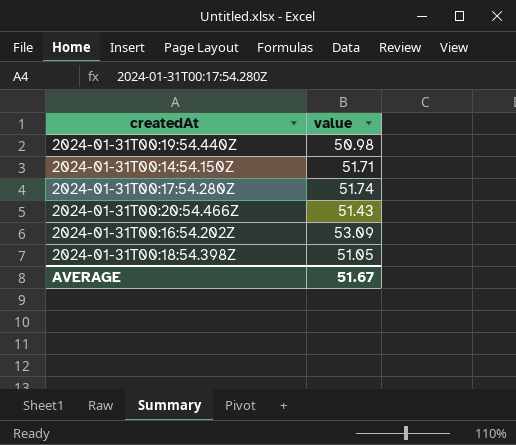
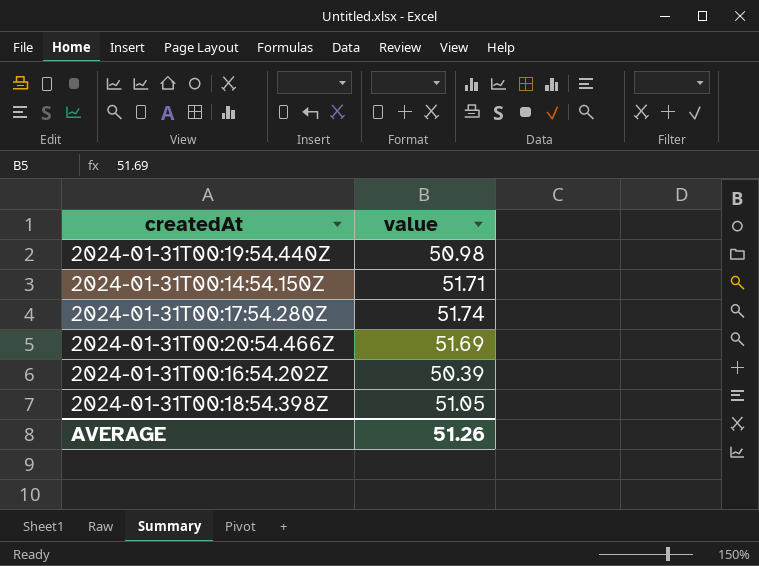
2024-01-31T00:20:54.466Z | value: 51.43 -> 51.69
2024-01-31T00:16:54.202Z | value: 53.09 -> 50.39
AVERAGE | value: 51.67 -> 51.26

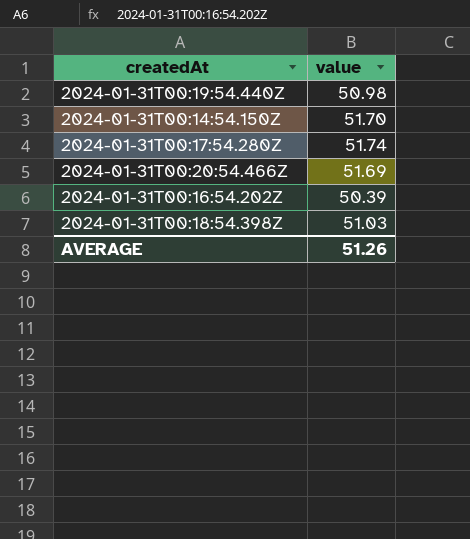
2024-01-31T00:14:54.150Z | value: 51.71 -> 51.70
2024-01-31T00:18:54.398Z | value: 51.05 -> 51.03

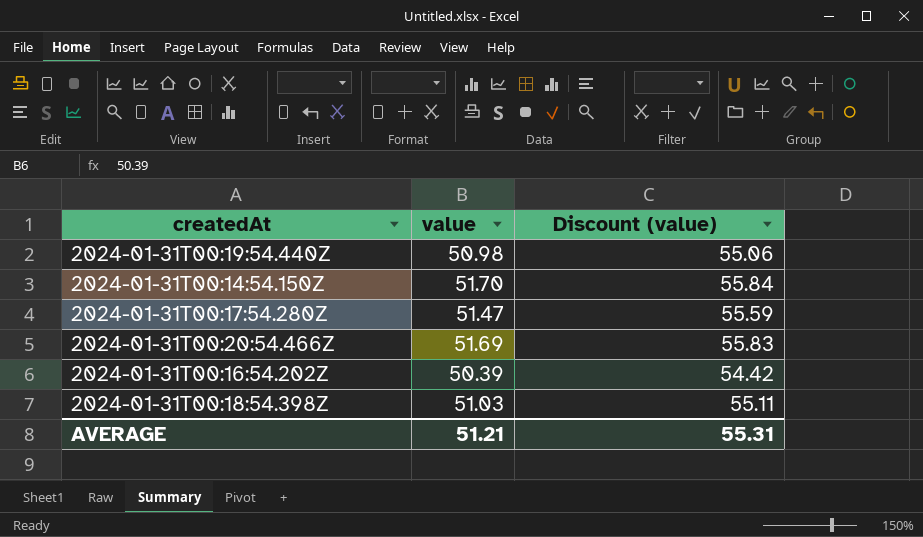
column Discount (value) | formula: none -> [value] * 1.08
2024-01-31T00:17:54.280Z | value: 51.74 -> 51.47
AVERAGE | value: 51.26 -> 51.21

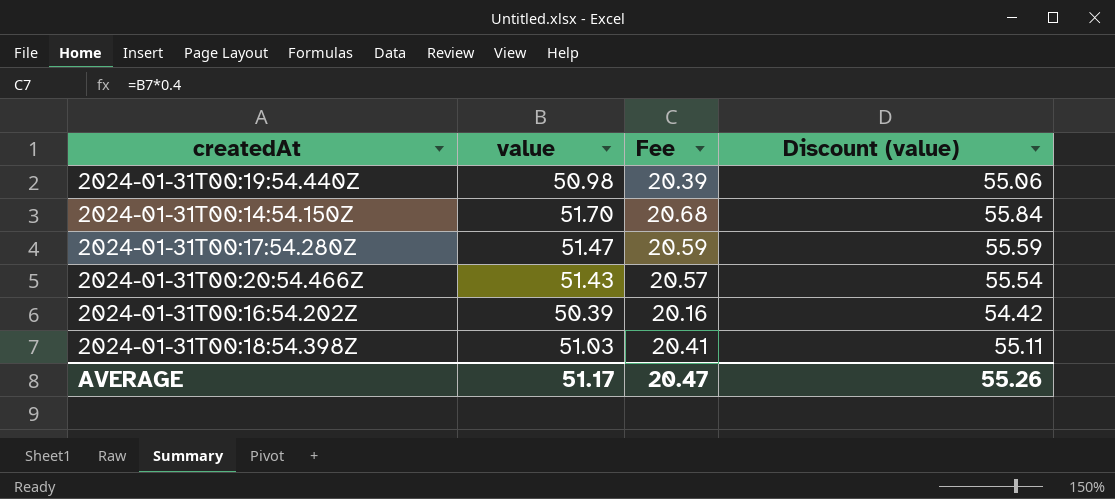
column Fee | formula: none -> [value] * 0.4
2024-01-31T00:20:54.466Z | value: 51.69 -> 51.43
2024-01-31T00:20:54.466Z | Discount (value): 55.83 -> 55.54
AVERAGE | value: 51.21 -> 51.17
AVERAGE | Discount (value): 55.31 -> 55.26

